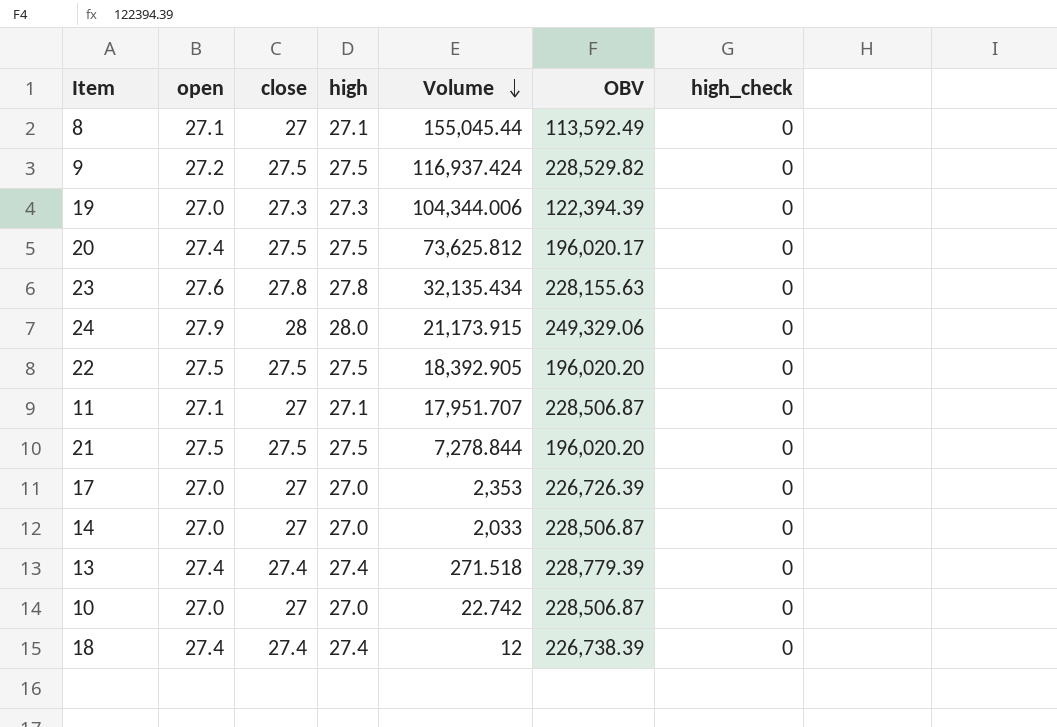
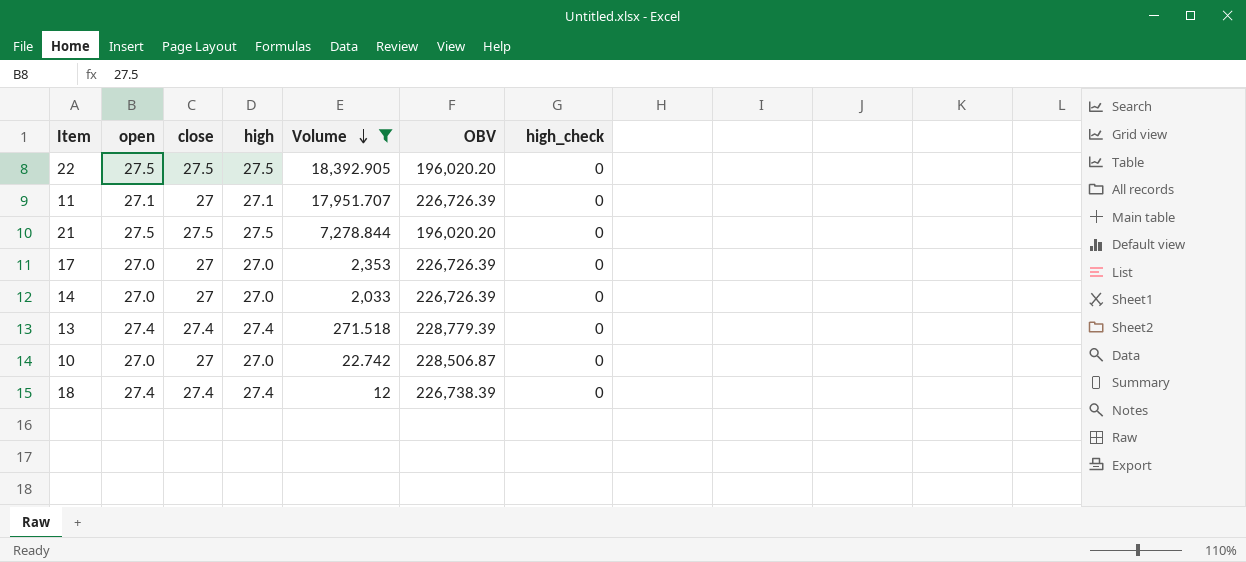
filter: none -> Volume <= 18,392.905
11 | OBV: 228,506.87 -> 226,726.39
14 | OBV: 228,506.87 -> 226,726.39

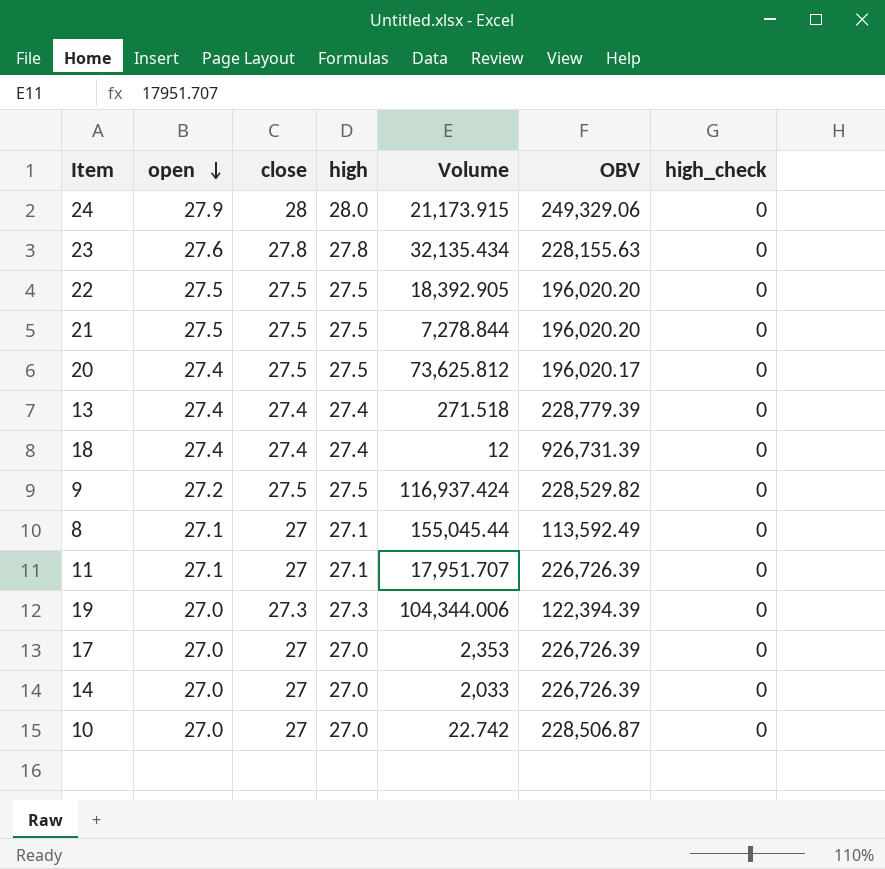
filter: Volume <= 18,392.905 -> none
row order: Volume descending -> open descending
18 | OBV: 226,738.39 -> 926,731.39

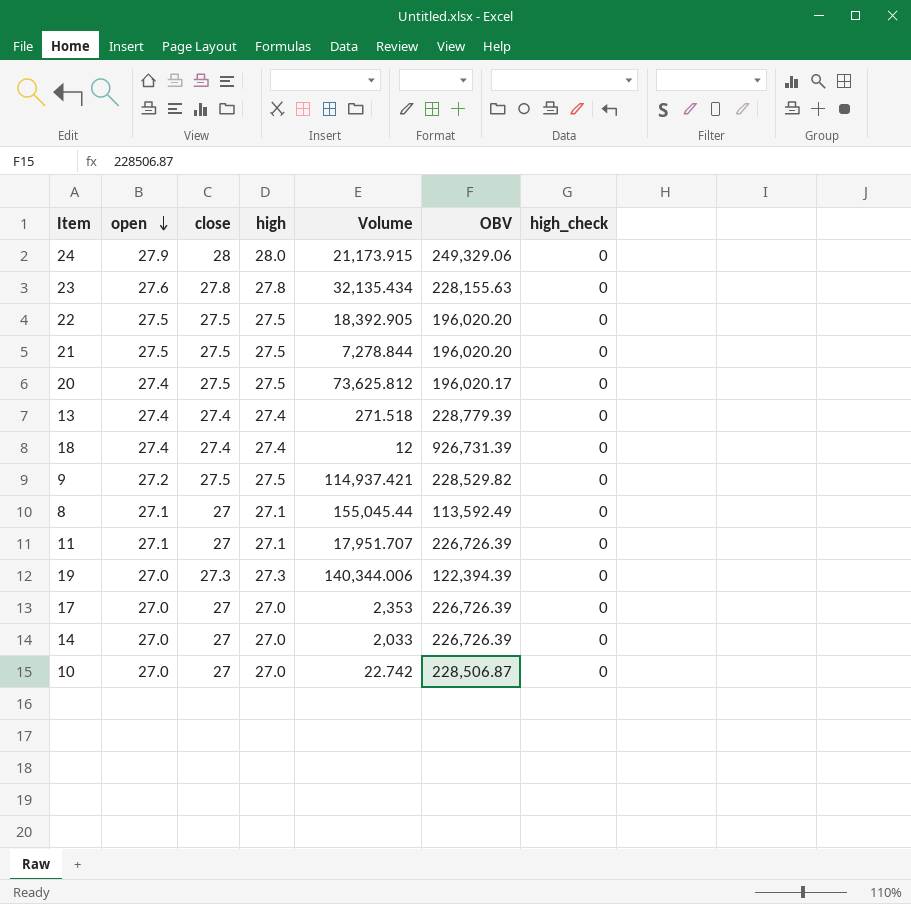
9 | Volume: 116,937.424 -> 114,937.421
19 | Volume: 104,344.006 -> 140,344.006

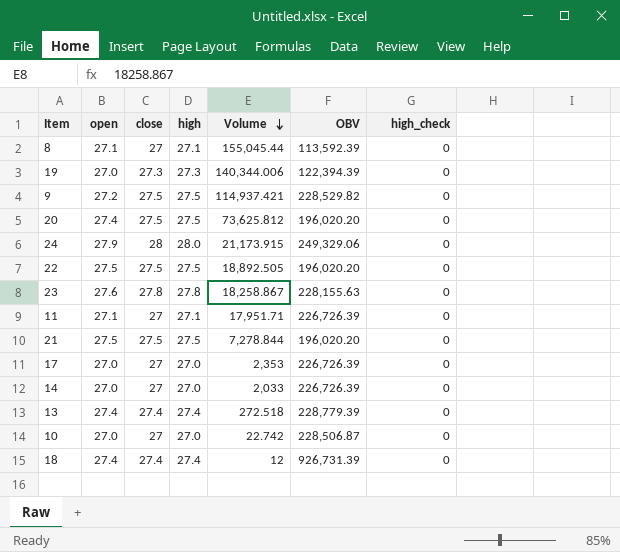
row order: open descending -> Volume descending
8 | OBV: 113,592.49 -> 113,592.39
20 | OBV: 196,020.17 -> 196,020.20
22 | Volume: 18,392.905 -> 18,892.505
23 | Volume: 32,135.434 -> 18,258.867
11 | Volume: 17,951.707 -> 17,951.71
13 | Volume: 271.518 -> 272.518

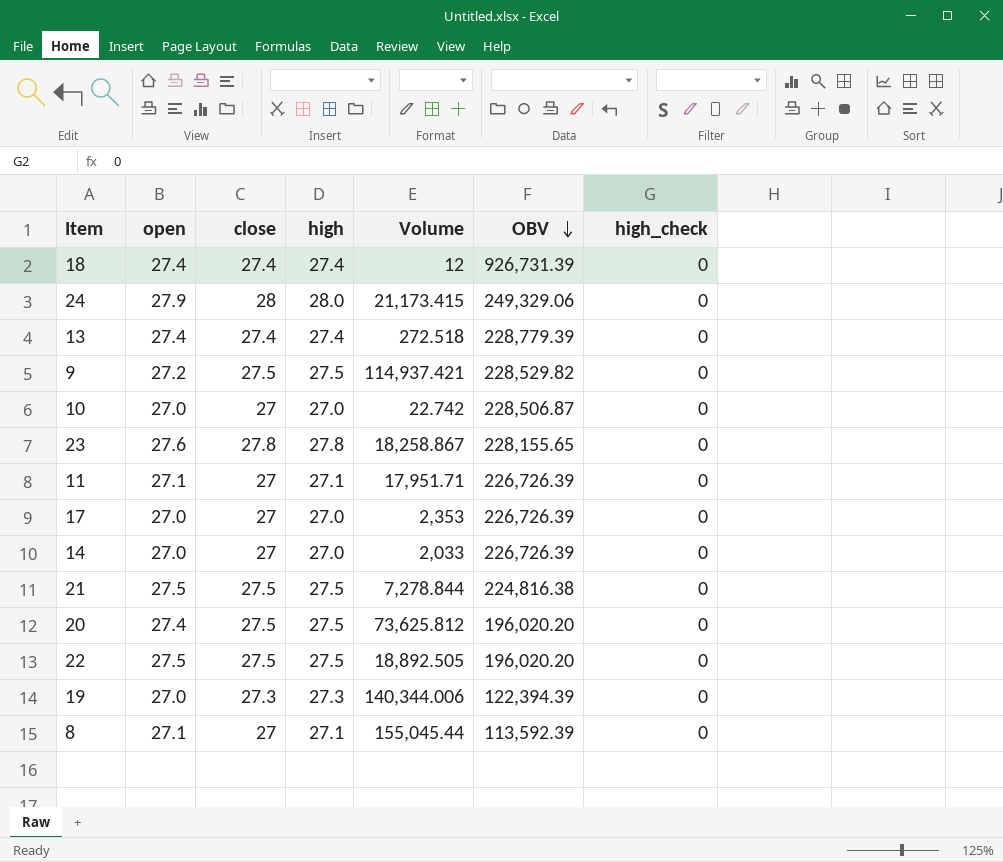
row order: Volume descending -> OBV descending
24 | Volume: 21,173.915 -> 21,173.415
23 | OBV: 228,155.63 -> 228,155.65
21 | OBV: 196,020.20 -> 224,816.38

